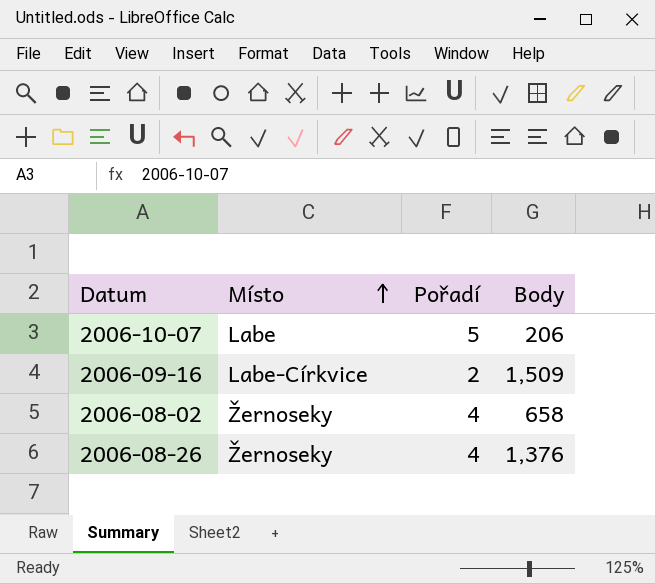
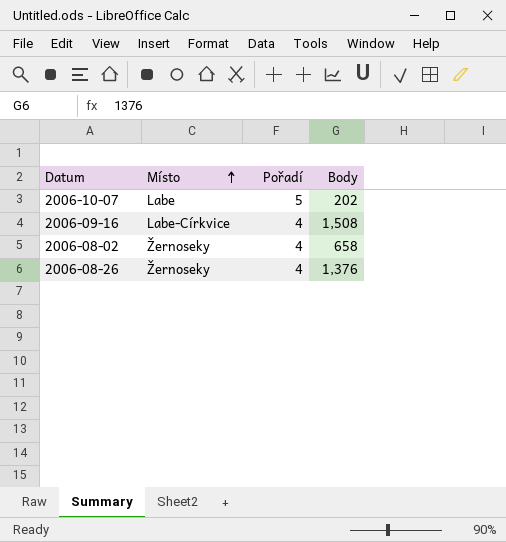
2006-10-07 | Body: 206 -> 202
2006-09-16 | Pořadí: 2 -> 4
2006-09-16 | Body: 1,509 -> 1,508

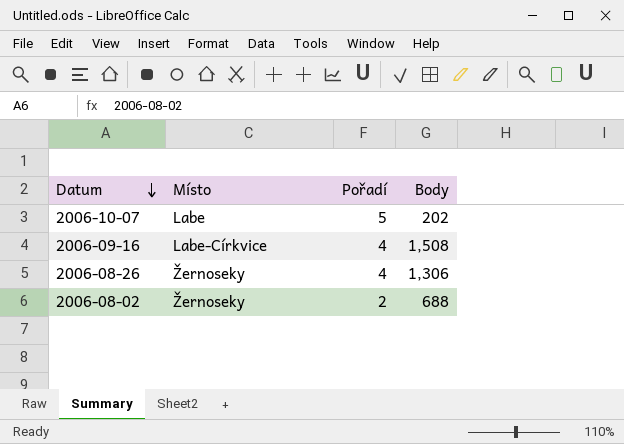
row order: Místo ascending -> Datum descending
2006-08-26 | Body: 1,376 -> 1,306
2006-08-02 | Pořadí: 4 -> 2
2006-08-02 | Body: 658 -> 688

